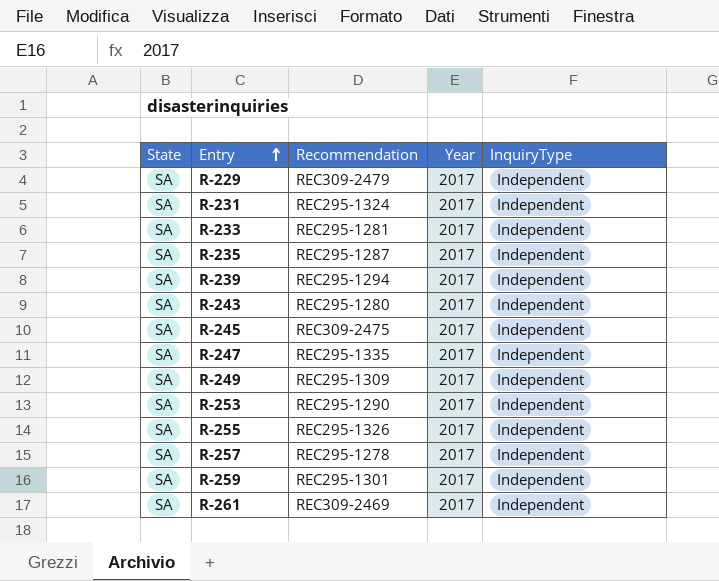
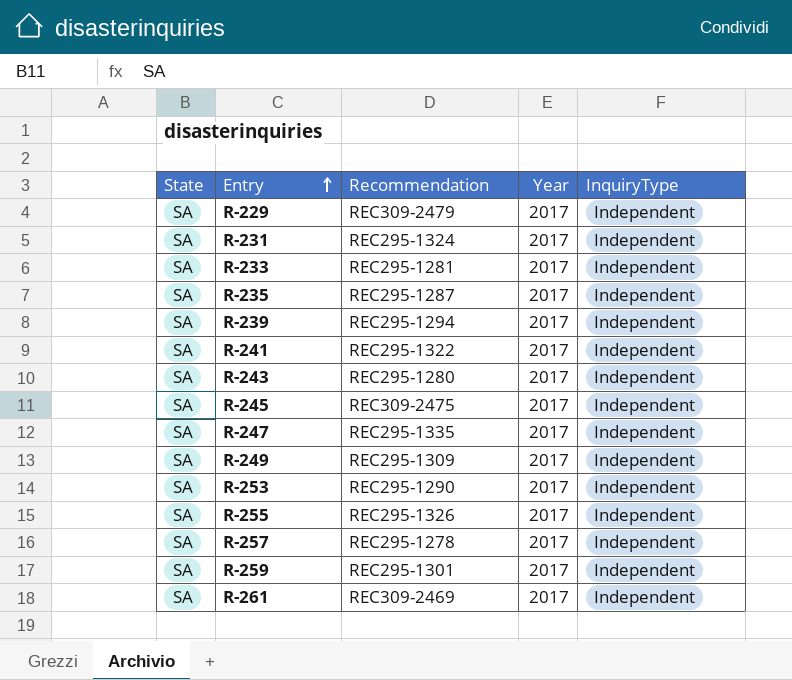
row R-241: none -> SA | REC295-1322 | 2017 | Independent

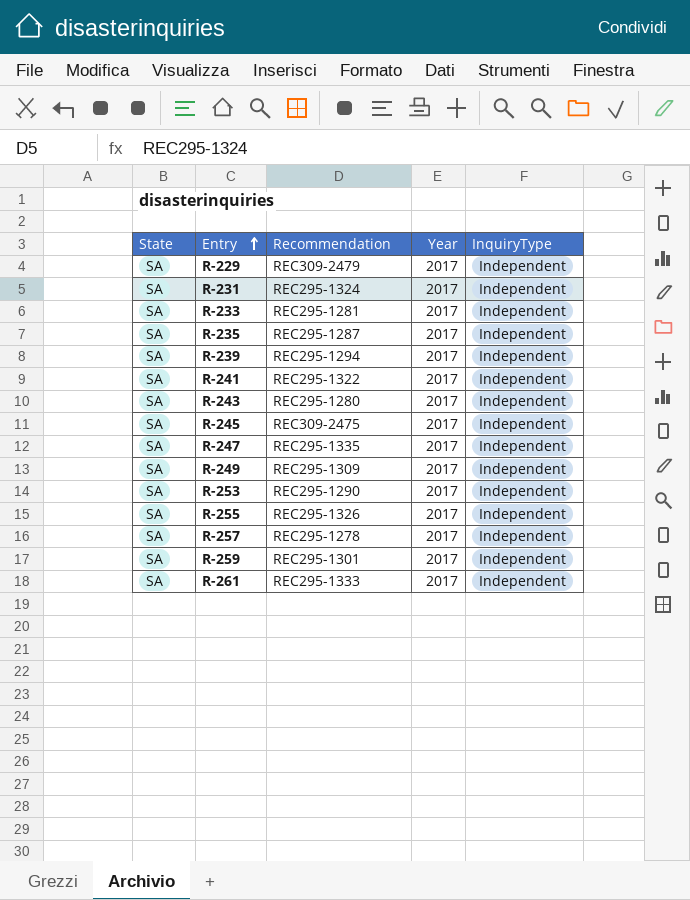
R-261 | Recommendation: REC309-2469 -> REC295-1333

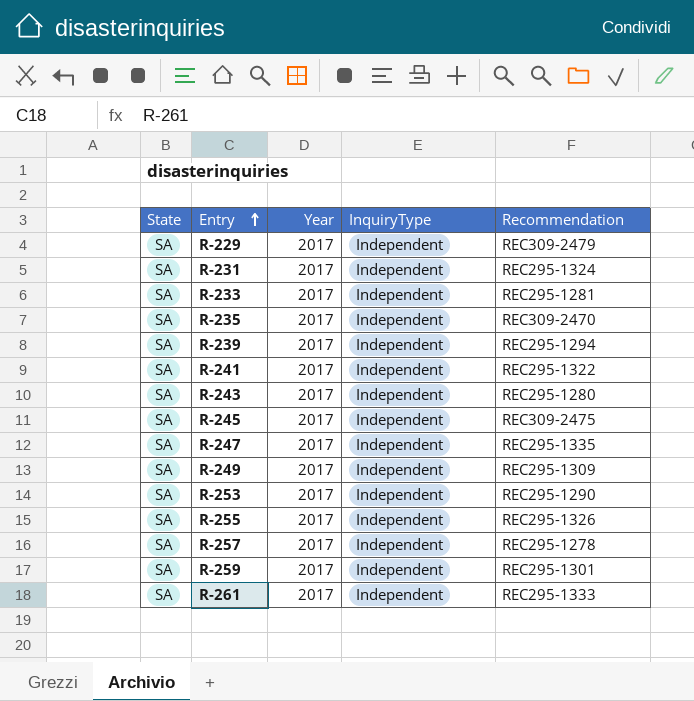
column Recommendation | position: 3 -> 5
R-235 | Recommendation: REC295-1287 -> REC309-2470

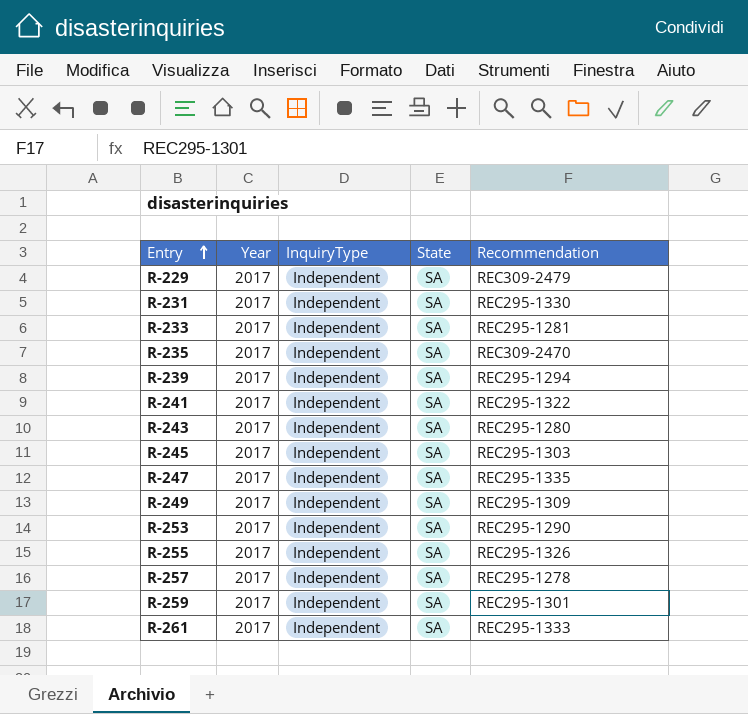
column State | position: 1 -> 4
R-231 | Recommendation: REC295-1324 -> REC295-1330
R-245 | Recommendation: REC309-2475 -> REC295-1303

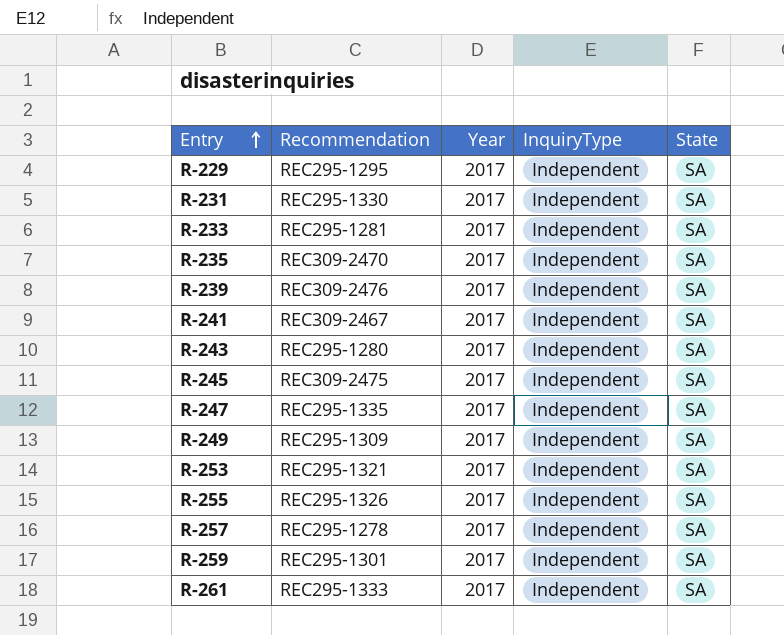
column Recommendation | position: 5 -> 2
R-229 | Recommendation: REC309-2479 -> REC295-1295
R-239 | Recommendation: REC295-1294 -> REC309-2476
R-241 | Recommendation: REC295-1322 -> REC309-2467
R-245 | Recommendation: REC295-1303 -> REC309-2475
R-253 | Recommendation: REC295-1290 -> REC295-1321

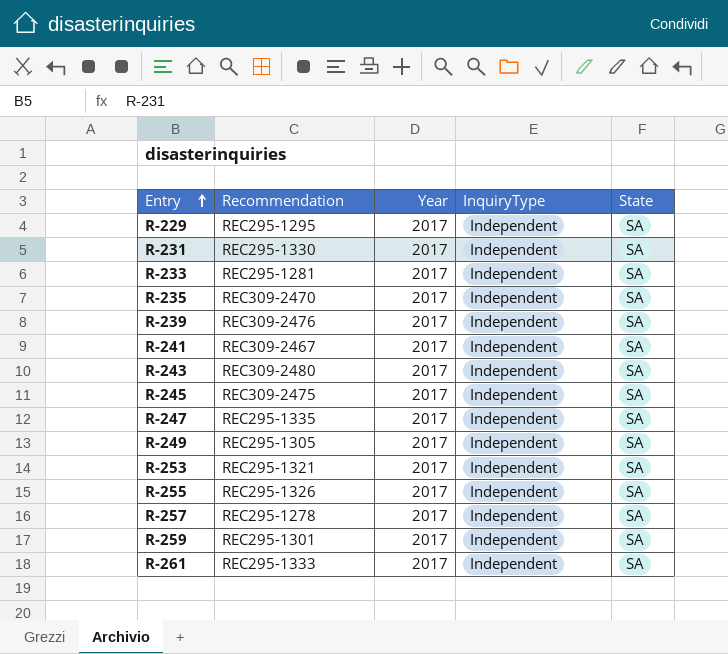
R-243 | Recommendation: REC295-1280 -> REC309-2480
R-249 | Recommendation: REC295-1309 -> REC295-1305

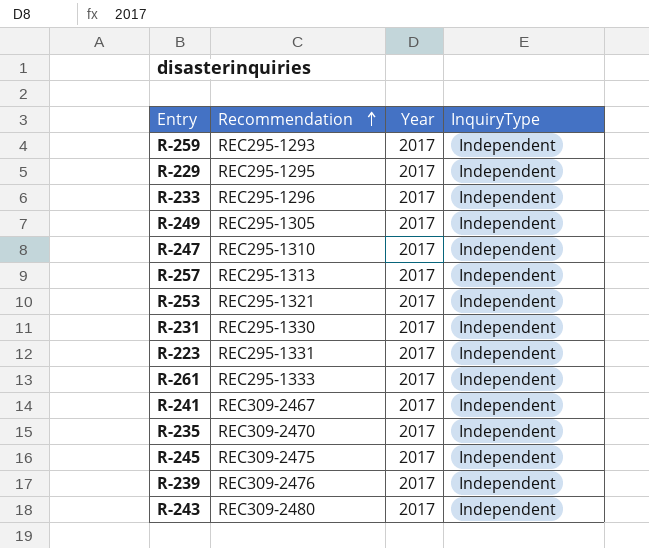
row order: Entry ascending -> Recommendation ascending
column State | position: 5 -> none
row R-255: REC295-1326 | 2017 | Independent | SA -> none
R-259 | Recommendation: REC295-1301 -> REC295-1293
R-233 | Recommendation: REC295-1281 -> REC295-1296
R-247 | Recommendation: REC295-1335 -> REC295-1310
R-257 | Recommendation: REC295-1278 -> REC295-1313
row R-223: none -> REC295-1331 | 2017 | Independent

